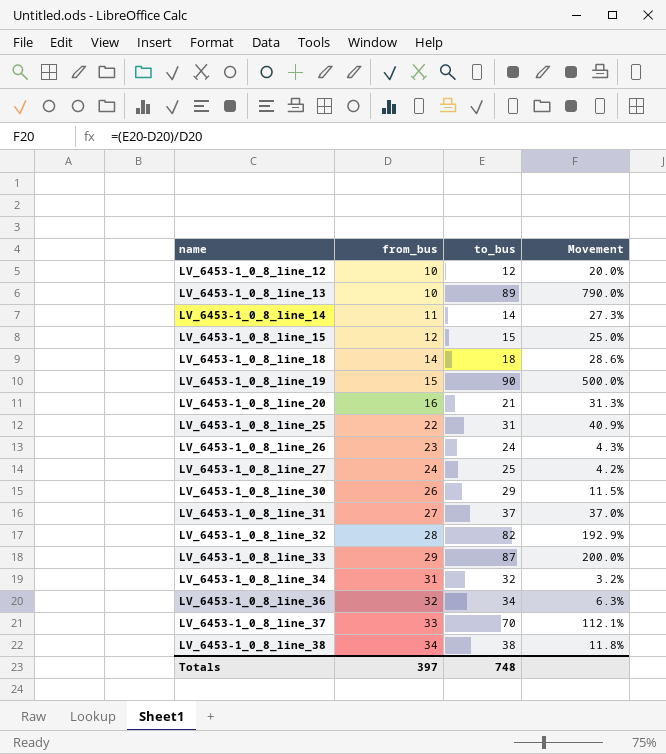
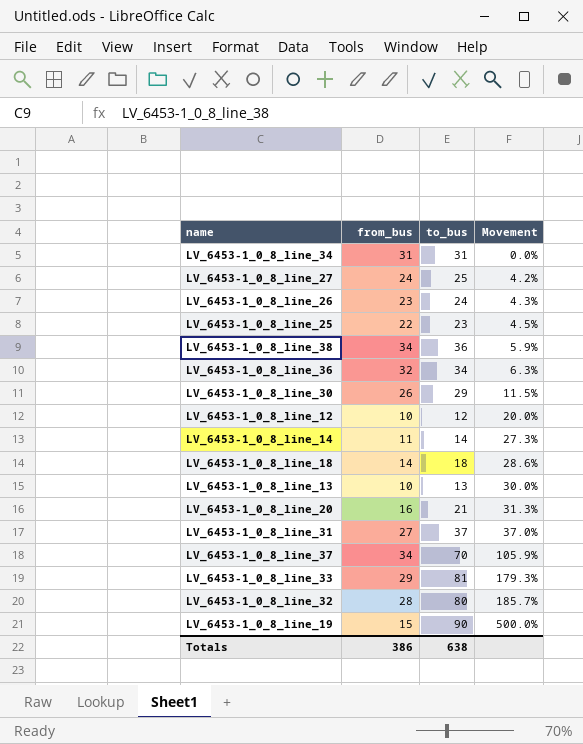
row order: name ascending -> Movement ascending
row LV_6453-1_0_8_line_15: 12 | 15 | 25.0% -> none
LV_6453-1_0_8_line_34 | to_bus: 32 -> 31
LV_6453-1_0_8_line_34 | Movement: 3.2% -> 0.0%
LV_6453-1_0_8_line_25 | to_bus: 31 -> 23
LV_6453-1_0_8_line_25 | Movement: 40.9% -> 4.5%
LV_6453-1_0_8_line_38 | to_bus: 38 -> 36
LV_6453-1_0_8_line_38 | Movement: 11.8% -> 5.9%
LV_6453-1_0_8_line_13 | to_bus: 89 -> 13
LV_6453-1_0_8_line_13 | Movement: 790.0% -> 30.0%
LV_6453-1_0_8_line_37 | from_bus: 33 -> 34
LV_6453-1_0_8_line_37 | Movement: 112.1% -> 105.9%
LV_6453-1_0_8_line_33 | to_bus: 87 -> 81
LV_6453-1_0_8_line_33 | Movement: 200.0% -> 179.3%
LV_6453-1_0_8_line_32 | to_bus: 82 -> 80
LV_6453-1_0_8_line_32 | Movement: 192.9% -> 185.7%
Totals | from_bus: 397 -> 386
Totals | to_bus: 748 -> 638

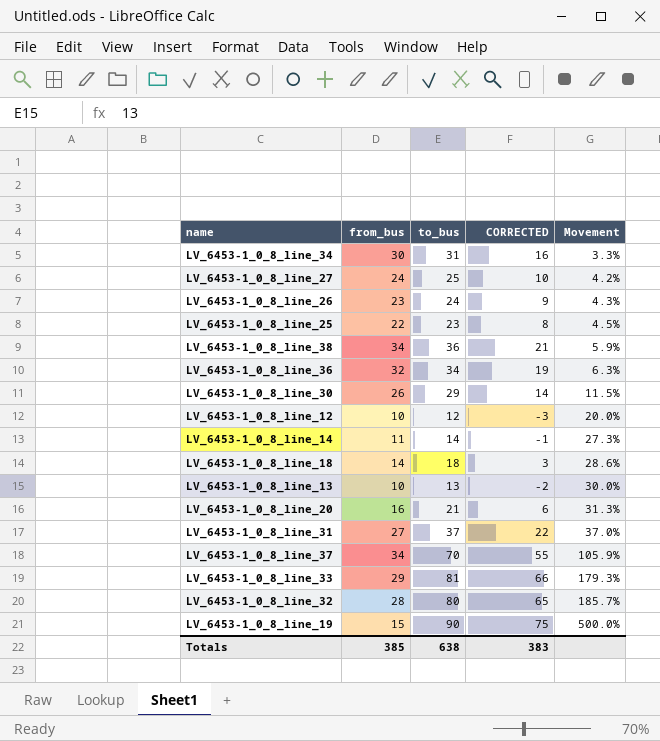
column CORRECTED | formula: none -> [to_bus] - 15
LV_6453-1_0_8_line_34 | from_bus: 31 -> 30
LV_6453-1_0_8_line_34 | Movement: 0.0% -> 3.3%
Totals | from_bus: 386 -> 385

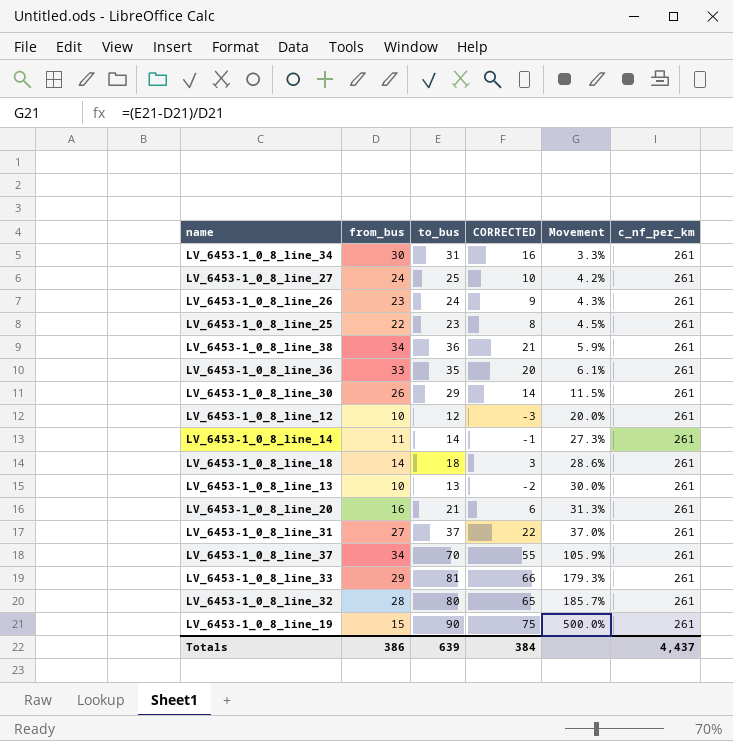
column c_nf_per_km | position: none -> 6
LV_6453-1_0_8_line_36 | from_bus: 32 -> 33
LV_6453-1_0_8_line_36 | to_bus: 34 -> 35
LV_6453-1_0_8_line_36 | CORRECTED: 19 -> 20
LV_6453-1_0_8_line_36 | Movement: 6.3% -> 6.1%
Totals | from_bus: 385 -> 386
Totals | to_bus: 638 -> 639
Totals | CORRECTED: 383 -> 384

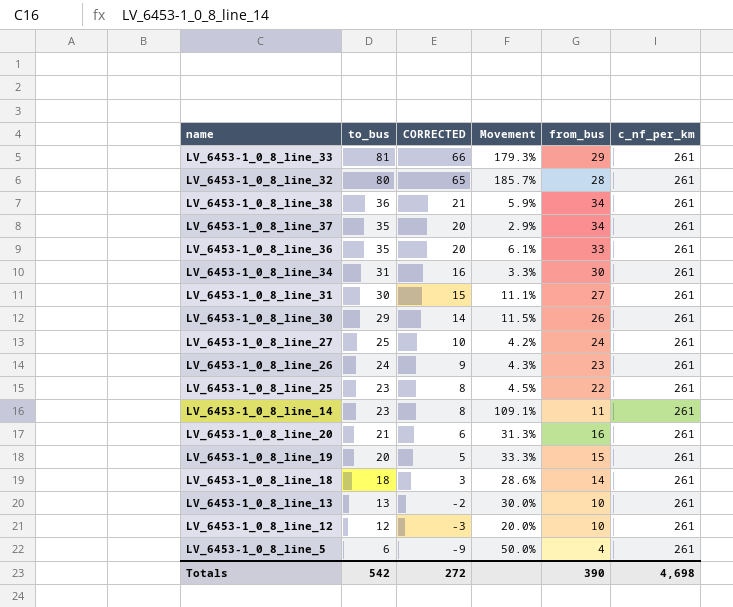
row order: Movement ascending -> to_bus descending
column from_bus | position: 2 -> 5
LV_6453-1_0_8_line_37 | to_bus: 70 -> 35
LV_6453-1_0_8_line_37 | CORRECTED: 55 -> 20
LV_6453-1_0_8_line_37 | Movement: 105.9% -> 2.9%
LV_6453-1_0_8_line_31 | to_bus: 37 -> 30
LV_6453-1_0_8_line_31 | CORRECTED: 22 -> 15
LV_6453-1_0_8_line_31 | Movement: 37.0% -> 11.1%
LV_6453-1_0_8_line_14 | to_bus: 14 -> 23
LV_6453-1_0_8_line_14 | CORRECTED: -1 -> 8
LV_6453-1_0_8_line_14 | Movement: 27.3% -> 109.1%
LV_6453-1_0_8_line_19 | to_bus: 90 -> 20
LV_6453-1_0_8_line_19 | CORRECTED: 75 -> 5
LV_6453-1_0_8_line_19 | Movement: 500.0% -> 33.3%
row LV_6453-1_0_8_line_5: none -> 6 | -9 | 50.0% | 4 | 261
Totals | to_bus: 639 -> 542
Totals | CORRECTED: 384 -> 272
Totals | from_bus: 386 -> 390
Totals | c_nf_per_km: 4,437 -> 4,698

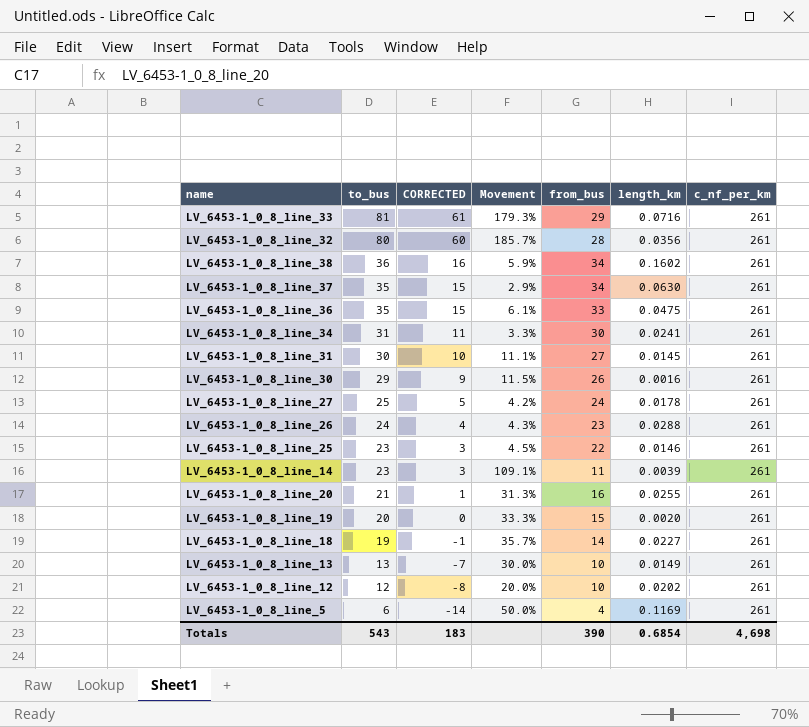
column CORRECTED | formula: [to_bus] - 15 -> [to_bus] - 20
column length_km | position: none -> 6
LV_6453-1_0_8_line_18 | to_bus: 18 -> 19
LV_6453-1_0_8_line_18 | Movement: 28.6% -> 35.7%
Totals | to_bus: 542 -> 543
Totals | CORRECTED: 272 -> 183

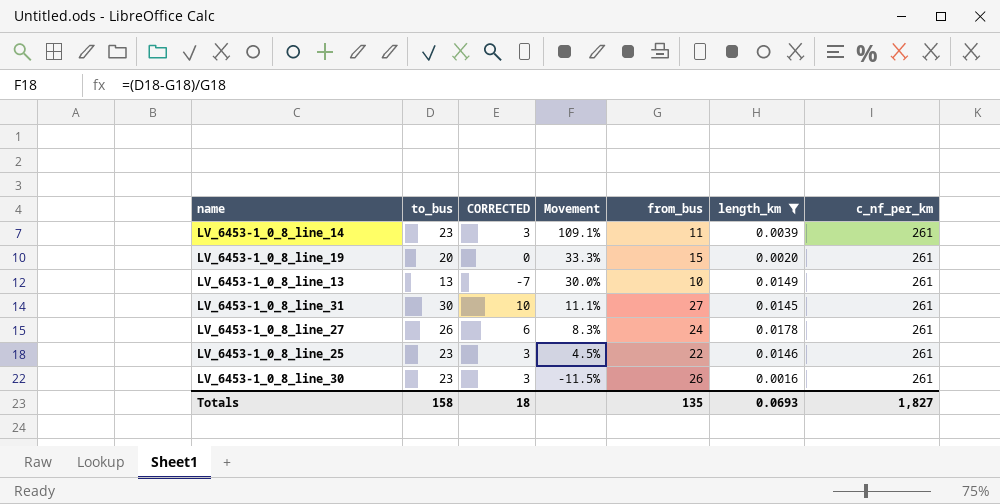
filter: none -> length_km <= 0.0178
row order: to_bus descending -> Movement descending
LV_6453-1_0_8_line_27 | to_bus: 25 -> 26
LV_6453-1_0_8_line_27 | CORRECTED: 5 -> 6
LV_6453-1_0_8_line_27 | Movement: 4.2% -> 8.3%
LV_6453-1_0_8_line_30 | to_bus: 29 -> 23
LV_6453-1_0_8_line_30 | CORRECTED: 9 -> 3
LV_6453-1_0_8_line_30 | Movement: 11.5% -> -11.5%
Totals | to_bus: 543 -> 158
Totals | CORRECTED: 183 -> 18
Totals | from_bus: 390 -> 135
Totals | length_km: 0.6854 -> 0.0693
Totals | c_nf_per_km: 4,698 -> 1,827

